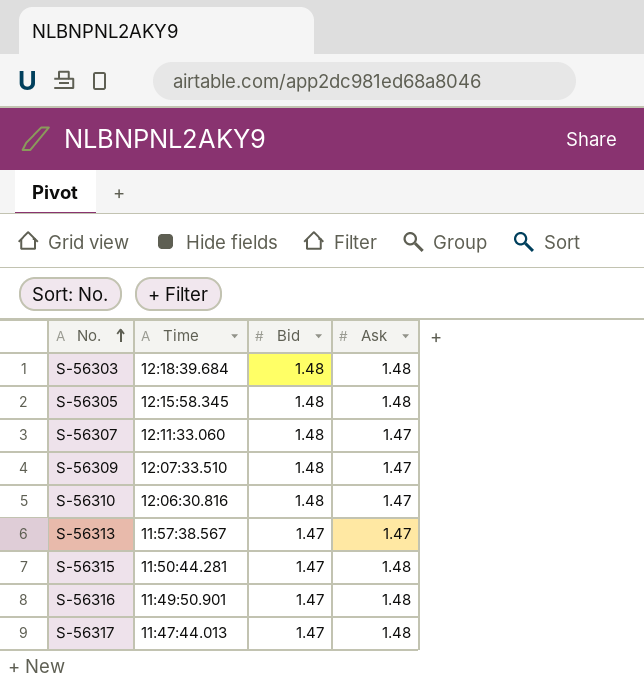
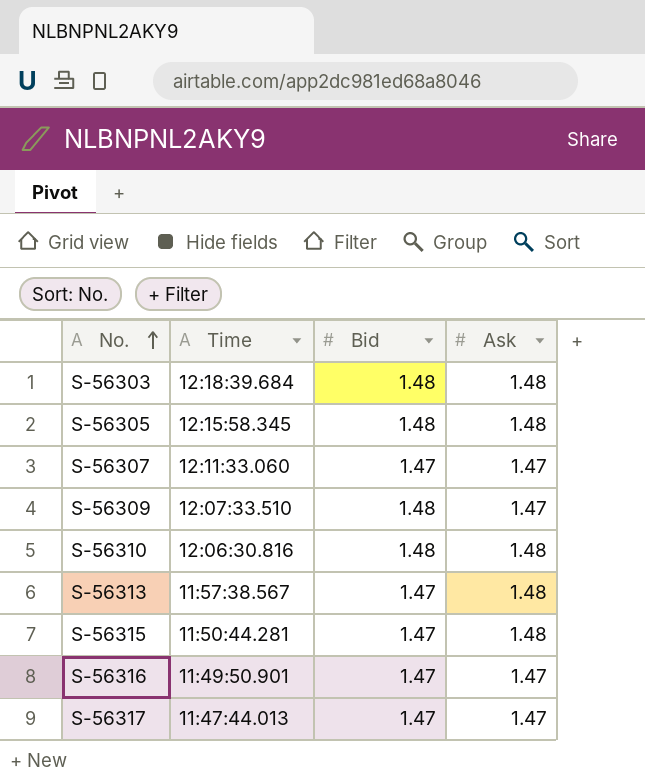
S-56307 | Bid: 1.48 -> 1.47
S-56310 | Ask: 1.47 -> 1.48
S-56313 | Ask: 1.47 -> 1.48
S-56316 | Ask: 1.48 -> 1.47
S-56317 | Ask: 1.48 -> 1.47

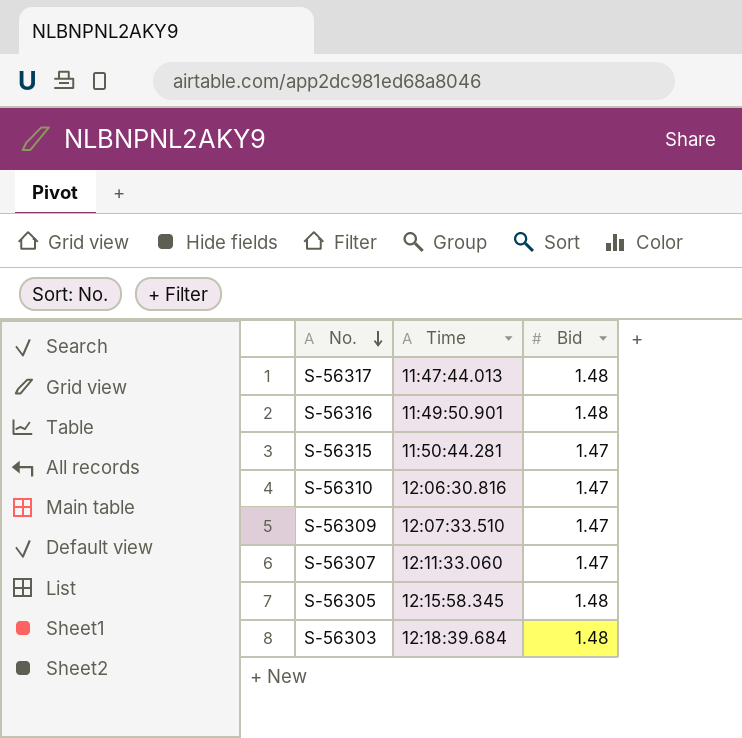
row order: No. ascending -> No. descending
column Ask | position: 4 -> none
row S-56313: 11:57:38.567 | 1.47 | 1.48 -> none
S-56317 | Bid: 1.47 -> 1.48
S-56316 | Bid: 1.47 -> 1.48
S-56310 | Bid: 1.48 -> 1.47
S-56309 | Bid: 1.48 -> 1.47

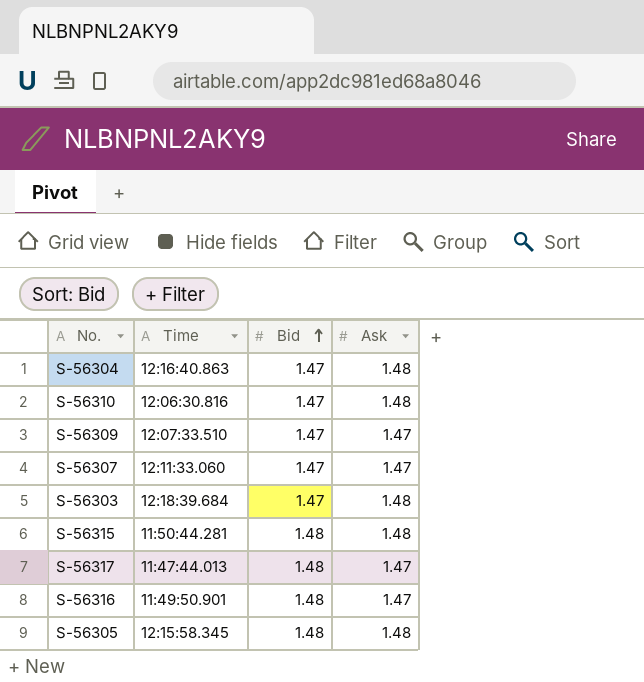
row order: No. descending -> Bid ascending
column Ask | position: none -> 4
row S-56304: none -> 12:16:40.863 | 1.47 | 1.48
S-56303 | Bid: 1.48 -> 1.47
S-56315 | Bid: 1.47 -> 1.48

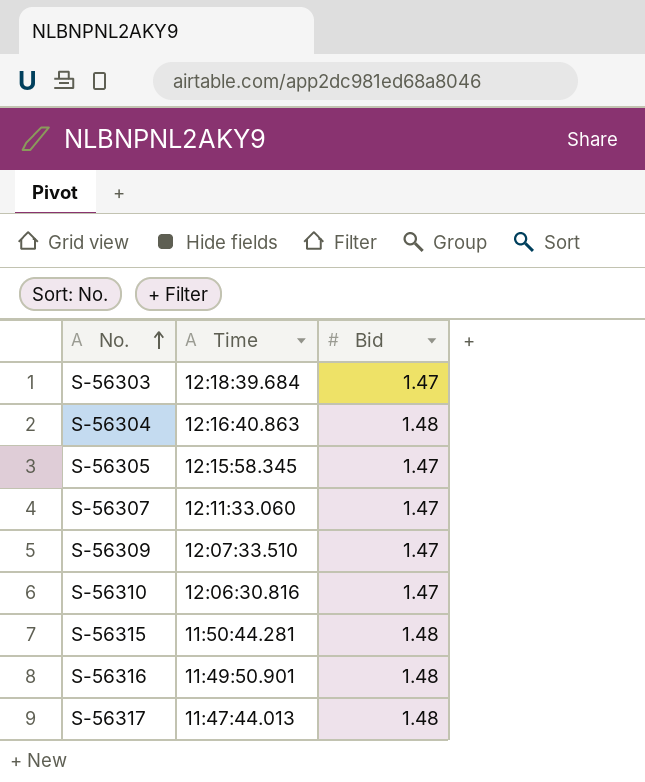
row order: Bid ascending -> No. ascending
column Ask | position: 4 -> none
S-56304 | Bid: 1.47 -> 1.48
S-56305 | Bid: 1.48 -> 1.47

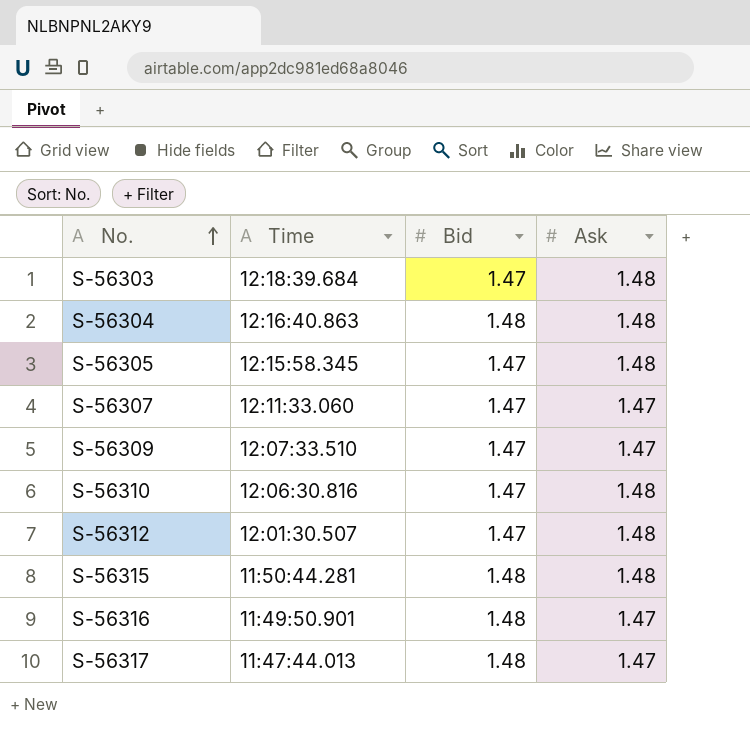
column Ask | position: none -> 4
row S-56312: none -> 12:01:30.507 | 1.47 | 1.48

